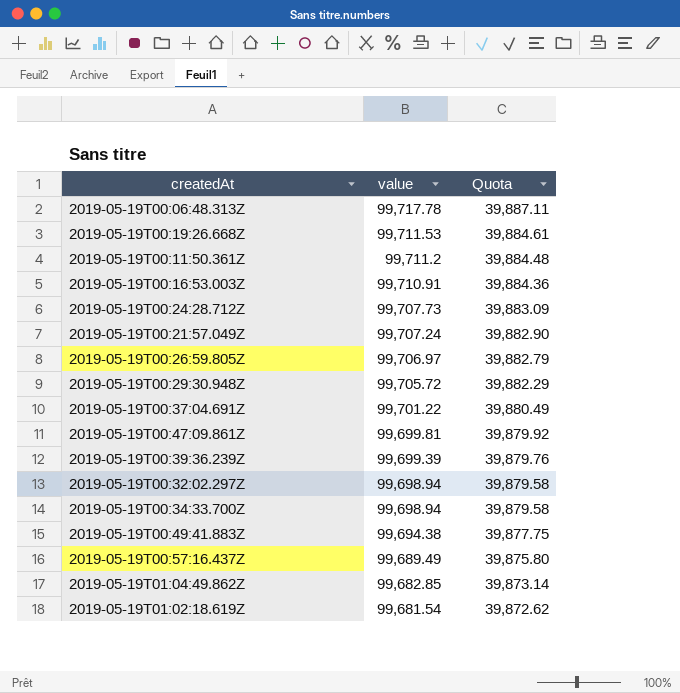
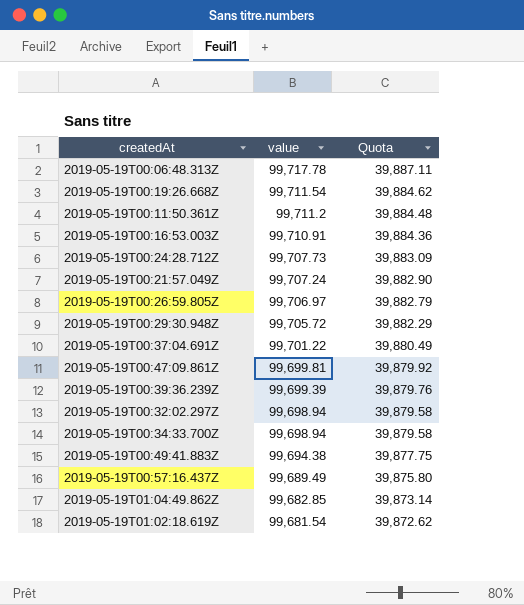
2019-05-19T00:19:26.668Z | value: 99,711.53 -> 99,711.54
2019-05-19T00:19:26.668Z | Quota: 39,884.61 -> 39,884.62

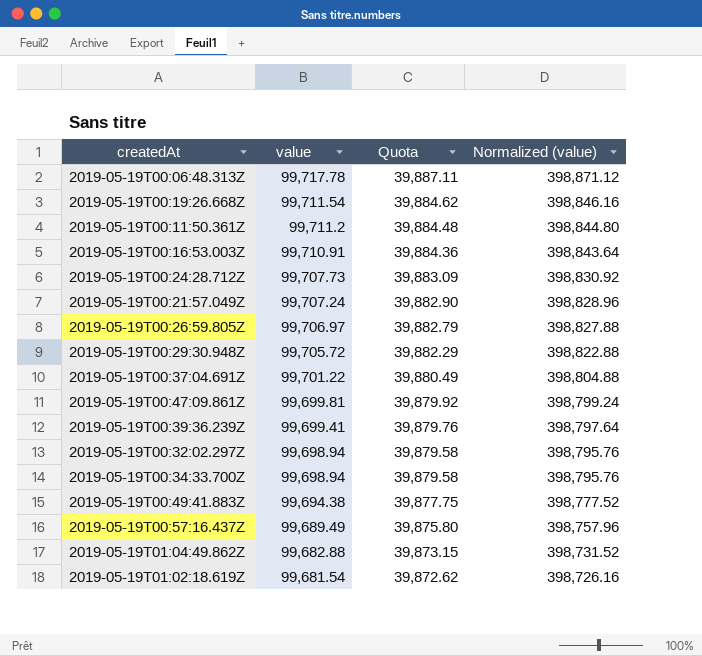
column Normalized (value) | formula: none -> [value] * 4
2019-05-19T00:39:36.239Z | value: 99,699.39 -> 99,699.41
2019-05-19T01:04:49.862Z | value: 99,682.85 -> 99,682.88
2019-05-19T01:04:49.862Z | Quota: 39,873.14 -> 39,873.15

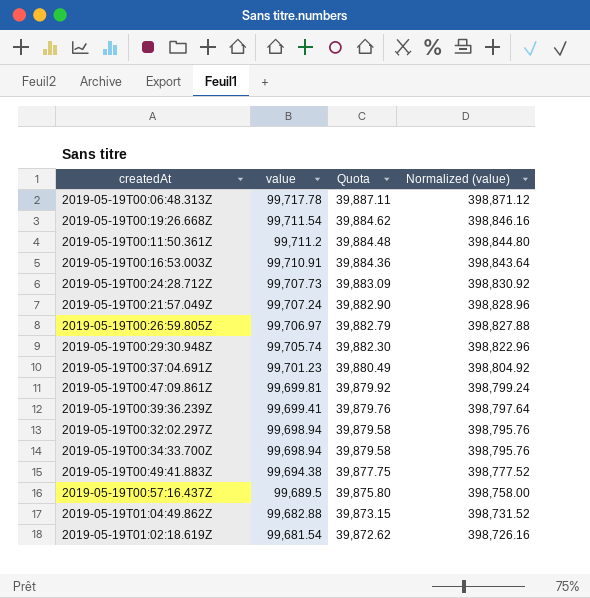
2019-05-19T00:29:30.948Z | value: 99,705.72 -> 99,705.74
2019-05-19T00:29:30.948Z | Quota: 39,882.29 -> 39,882.30
2019-05-19T00:29:30.948Z | Normalized (value): 398,822.88 -> 398,822.96
2019-05-19T00:37:04.691Z | value: 99,701.22 -> 99,701.23
2019-05-19T00:37:04.691Z | Normalized (value): 398,804.88 -> 398,804.92
2019-05-19T00:57:16.437Z | value: 99,689.49 -> 99,689.5
2019-05-19T00:57:16.437Z | Normalized (value): 398,757.96 -> 398,758.00

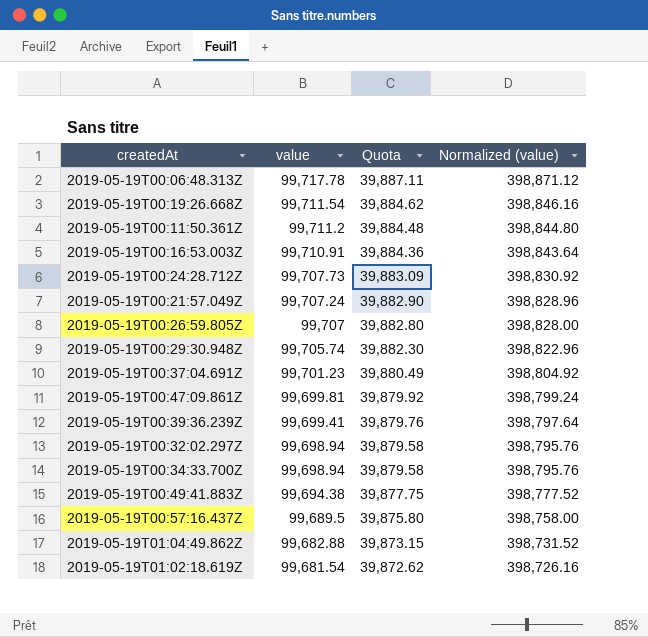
2019-05-19T00:26:59.805Z | value: 99,706.97 -> 99,707
2019-05-19T00:26:59.805Z | Quota: 39,882.79 -> 39,882.80
2019-05-19T00:26:59.805Z | Normalized (value): 398,827.88 -> 398,828.00

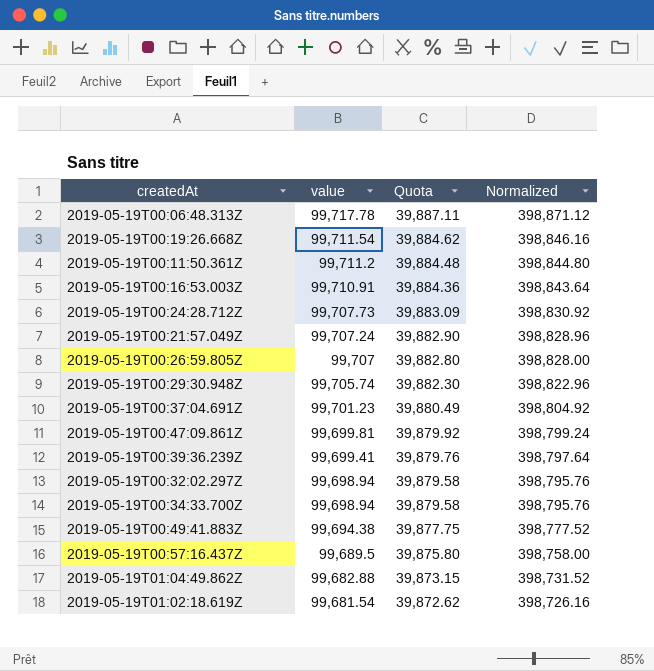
column name: Normalized (value) -> Normalized

